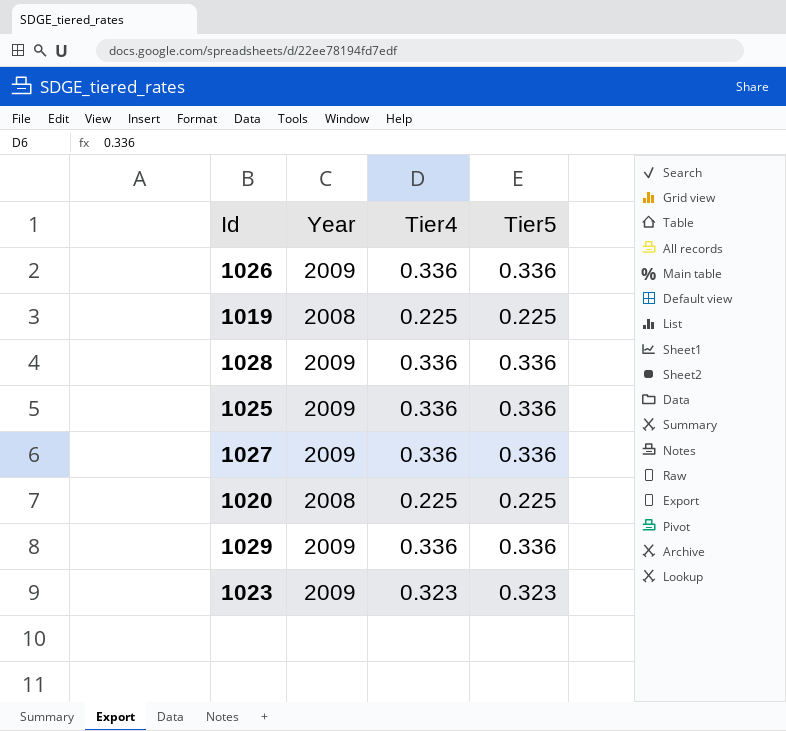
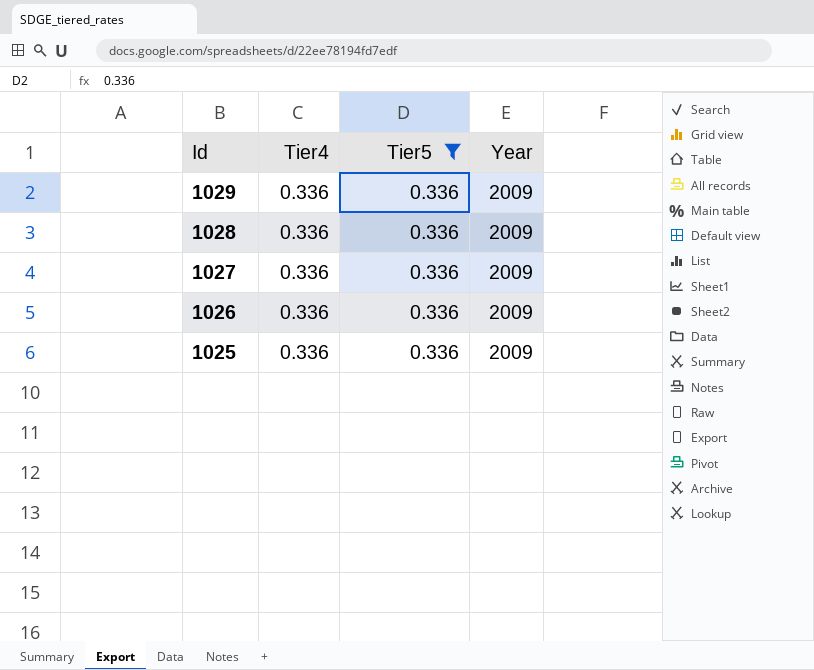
filter: none -> Tier5 = 0.336
row order: none -> Id descending
column Year | position: 2 -> 4

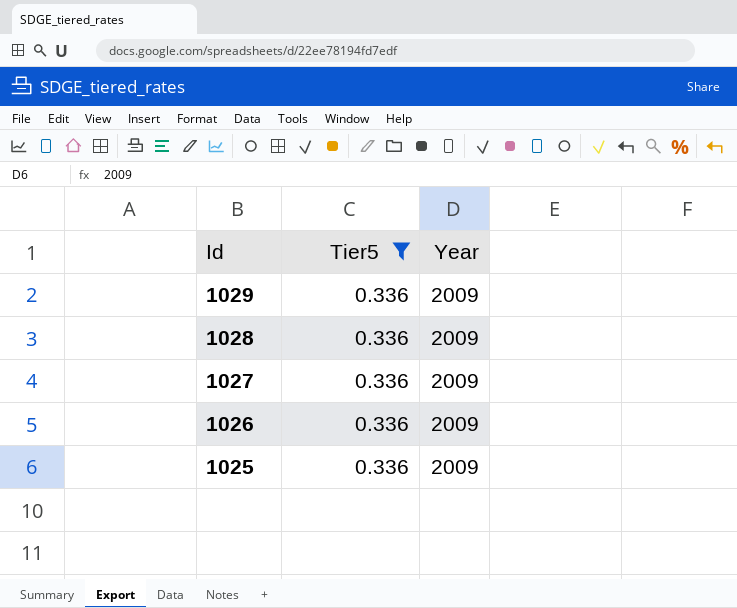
column Tier4 | position: 2 -> none

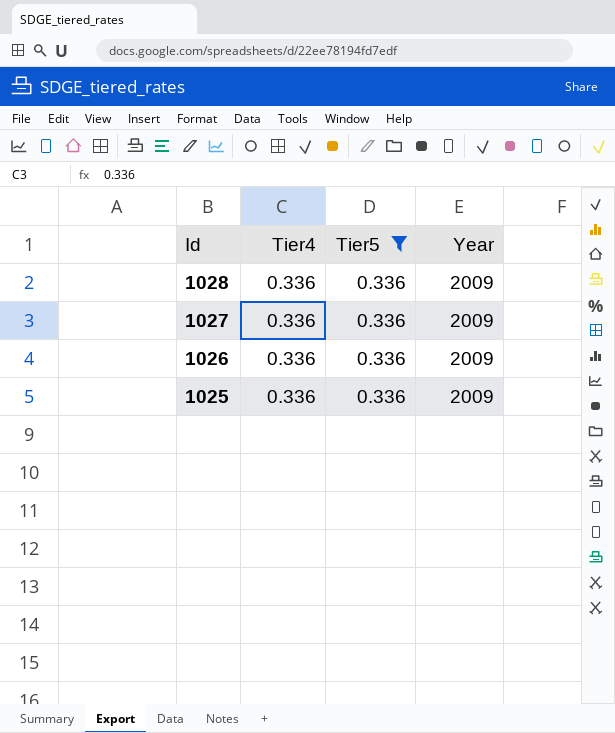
column Tier4 | position: none -> 2
row 1029: 0.336 | 2009 -> none

